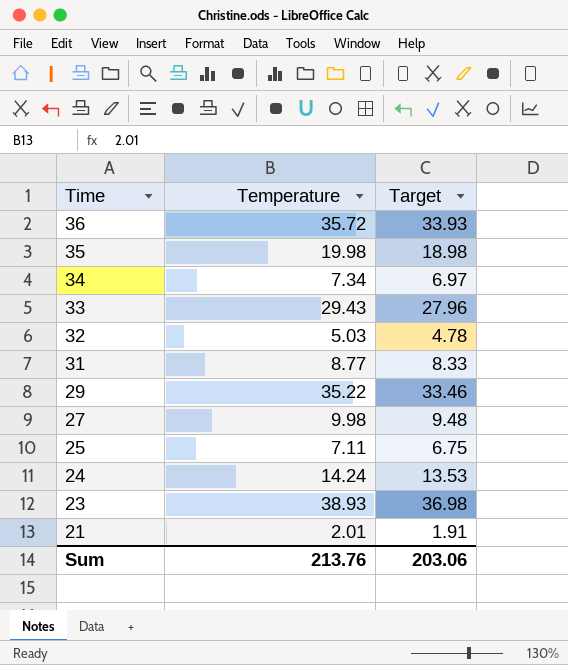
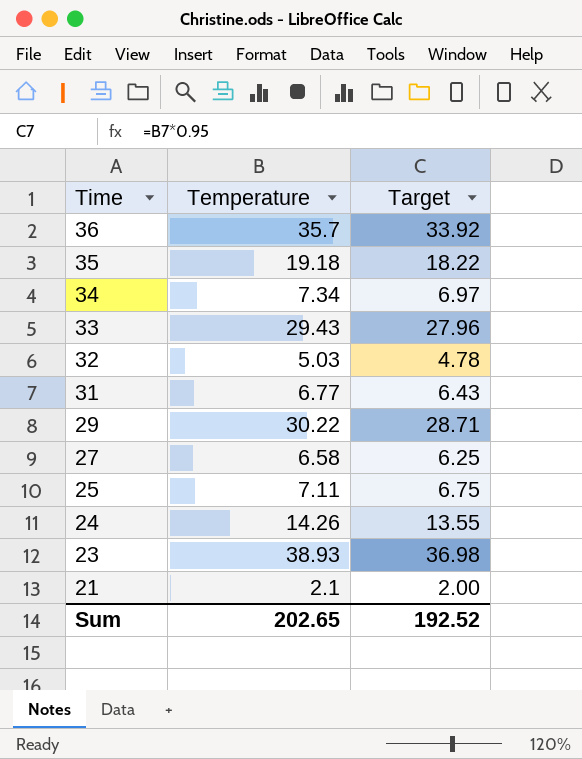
36 | Temperature: 35.72 -> 35.7
36 | Target: 33.93 -> 33.92
35 | Temperature: 19.98 -> 19.18
35 | Target: 18.98 -> 18.22
31 | Temperature: 8.77 -> 6.77
31 | Target: 8.33 -> 6.43
29 | Temperature: 35.22 -> 30.22
29 | Target: 33.46 -> 28.71
27 | Temperature: 9.98 -> 6.58
27 | Target: 9.48 -> 6.25
24 | Temperature: 14.24 -> 14.26
24 | Target: 13.53 -> 13.55
21 | Temperature: 2.01 -> 2.1
21 | Target: 1.91 -> 2.00
Sum | Temperature: 213.76 -> 202.65
Sum | Target: 203.06 -> 192.52

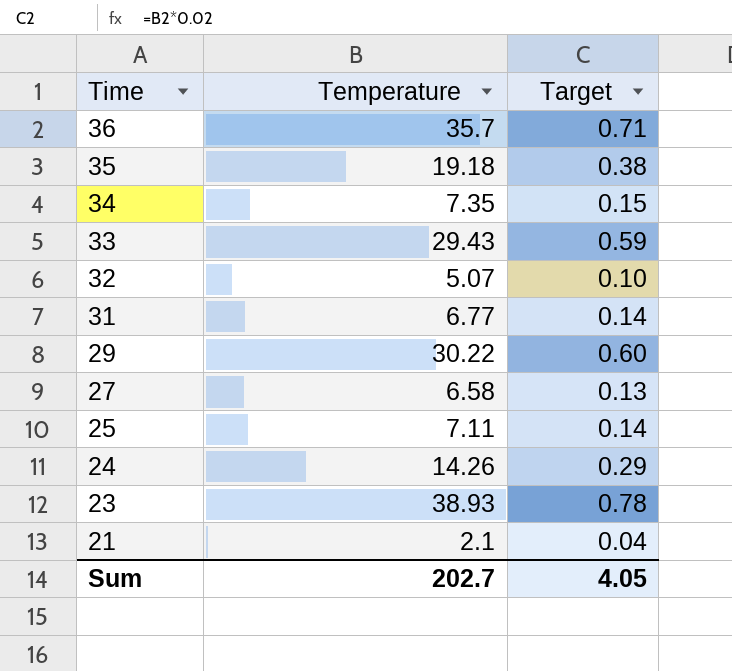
column Target | formula: [Temperature] * 0.95 -> [Temperature] * 0.02
34 | Temperature: 7.34 -> 7.35
32 | Temperature: 5.03 -> 5.07
Sum | Temperature: 202.65 -> 202.7
Sum | Target: 192.52 -> 4.05

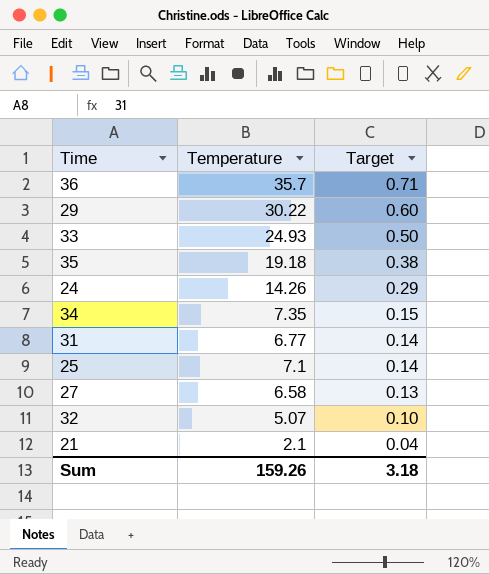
row order: Time descending -> Target descending
row 23: 38.93 | 0.78 -> none
33 | Temperature: 29.43 -> 24.93
33 | Target: 0.59 -> 0.50
25 | Temperature: 7.11 -> 7.1
Sum | Temperature: 202.7 -> 159.26
Sum | Target: 4.05 -> 3.18

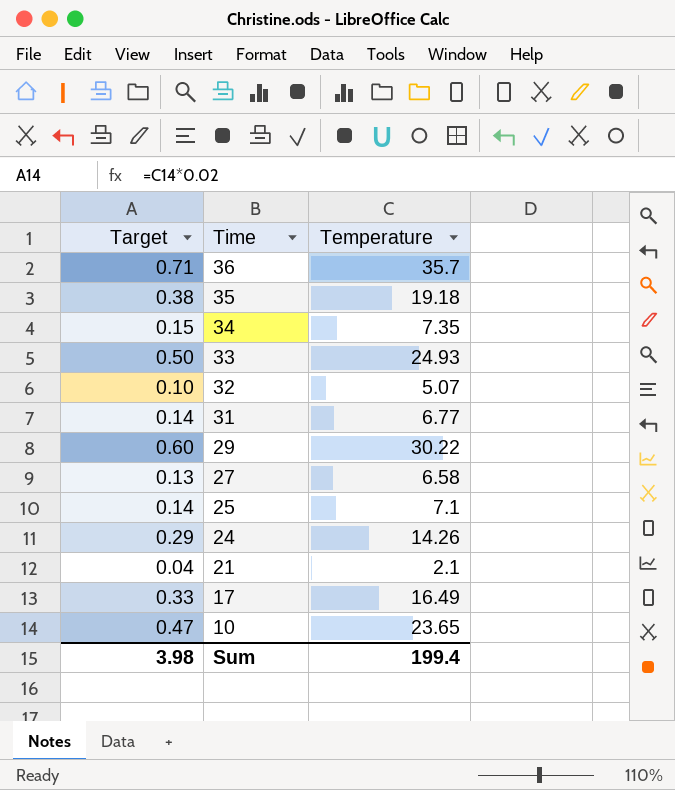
row order: Target descending -> Time descending
column Target | position: 3 -> 1
row 17: none -> 0.33 | 16.49
row 10: none -> 0.47 | 23.65
Sum | Target: 3.18 -> 3.98
Sum | Temperature: 159.26 -> 199.4

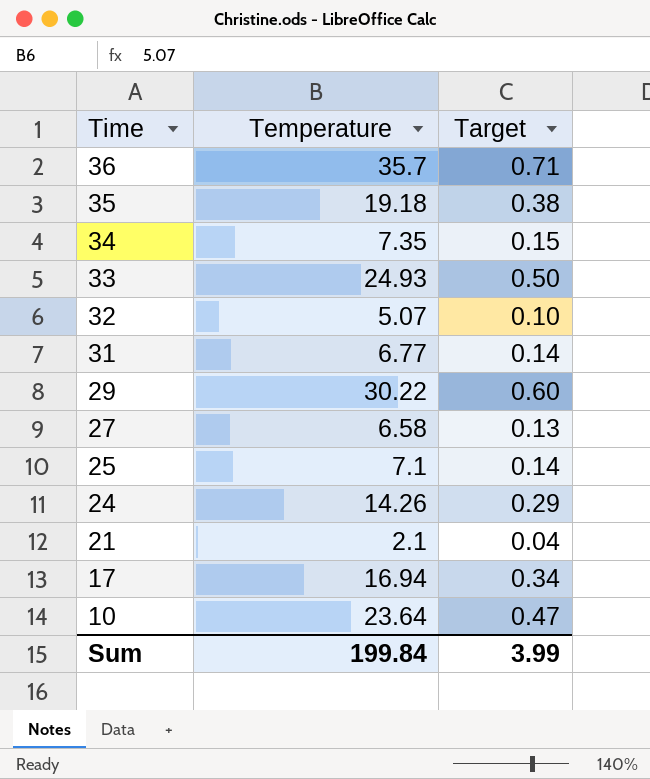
column Target | position: 1 -> 3
17 | Temperature: 16.49 -> 16.94
17 | Target: 0.33 -> 0.34
10 | Temperature: 23.65 -> 23.64
Sum | Temperature: 199.4 -> 199.84
Sum | Target: 3.98 -> 3.99

